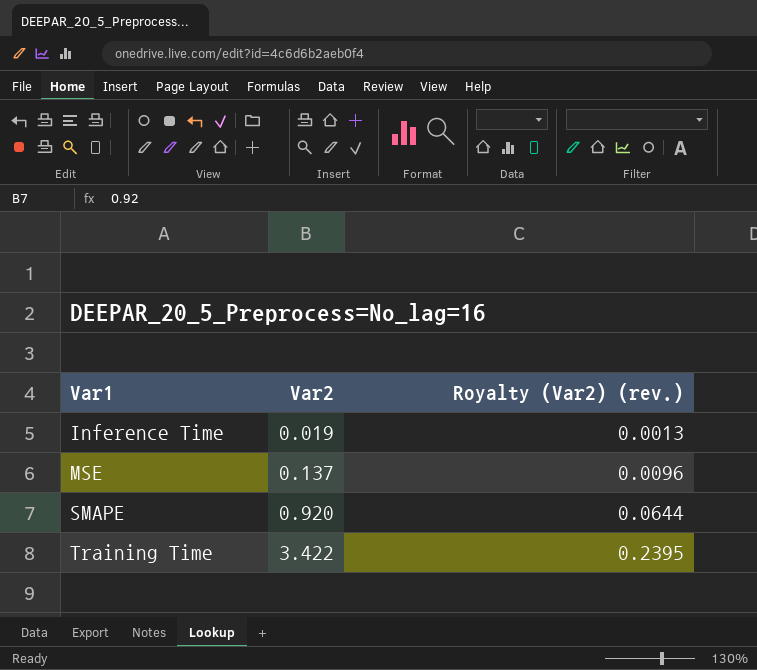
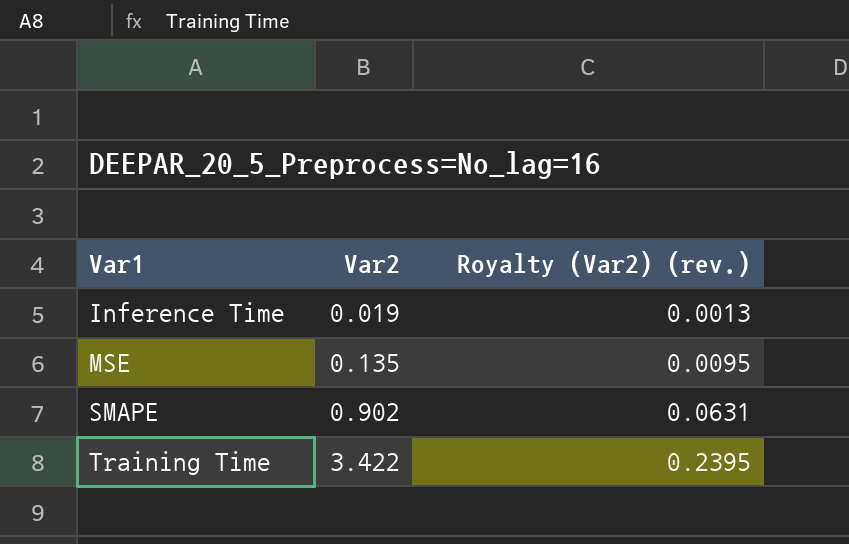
MSE | Var2: 0.137 -> 0.135
MSE | Royalty (Var2) (rev.): 0.0096 -> 0.0095
SMAPE | Var2: 0.920 -> 0.902
SMAPE | Royalty (Var2) (rev.): 0.0644 -> 0.0631

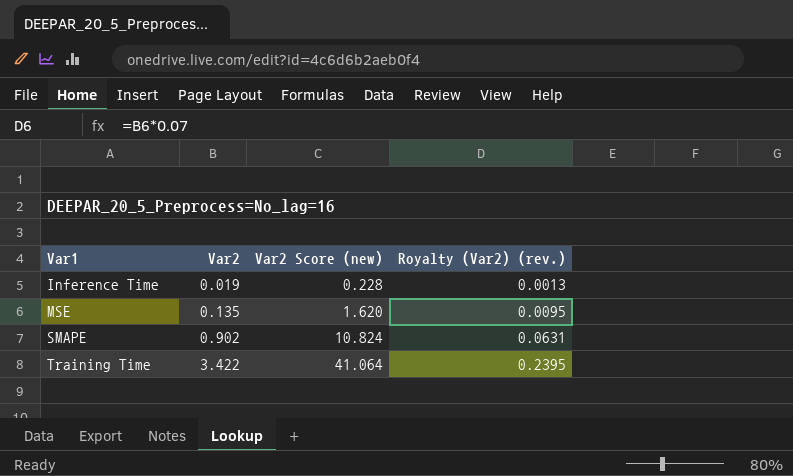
column Var2 Score (new) | formula: none -> [Var2] * 12

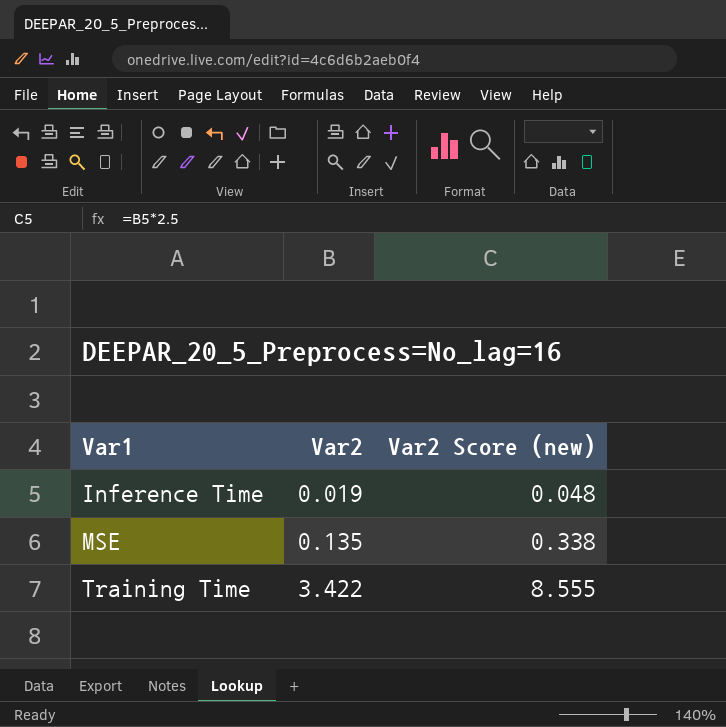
column Royalty (Var2) (rev.) | formula: [Var2] * 0.07 -> none
column Var2 Score (new) | formula: [Var2] * 12 -> [Var2] * 2.5
row SMAPE: 0.902 | 10.824 | 0.0631 -> none

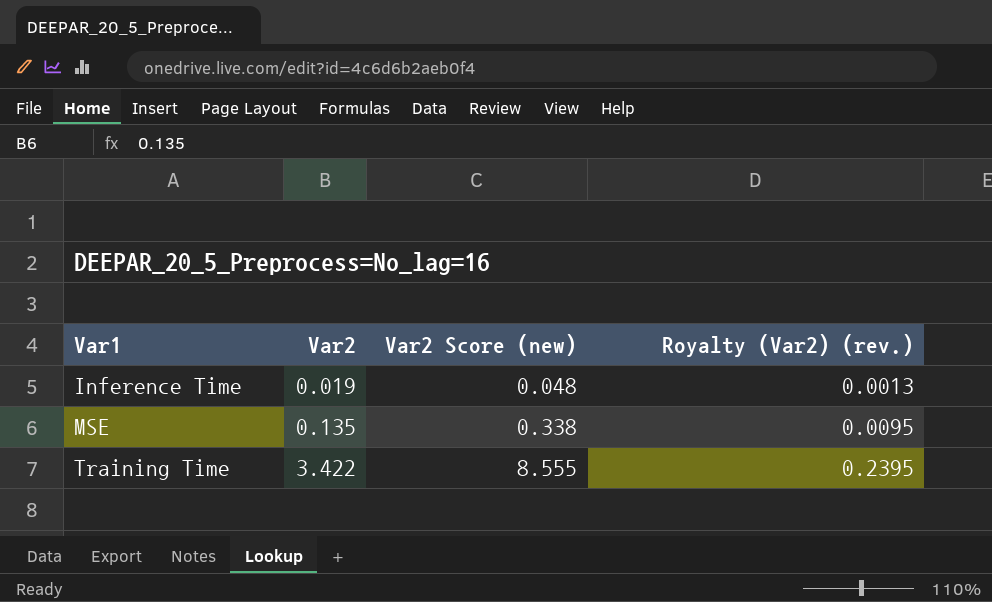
column Royalty (Var2) (rev.) | formula: none -> [Var2] * 0.07

